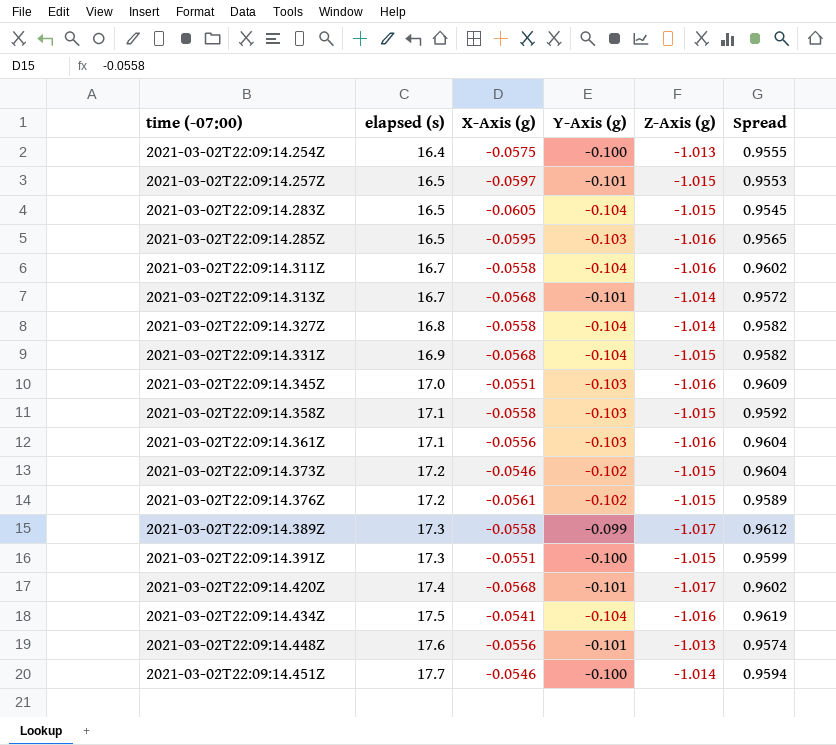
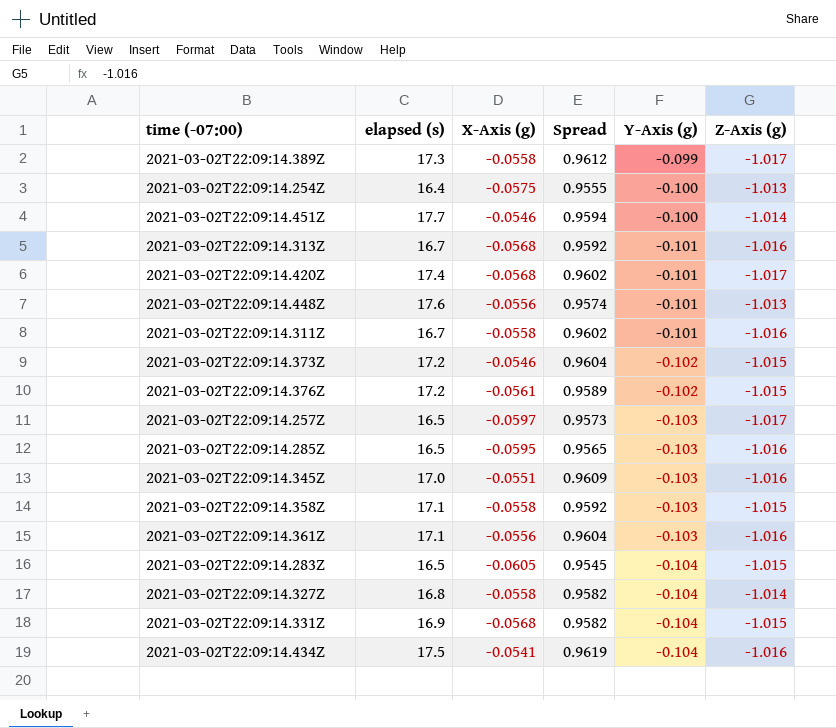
row order: time (-07:00) ascending -> Y-Axis (g) descending
column Spread | position: 6 -> 4
row 2021-03-02T22:09:14.391Z: 17.3 | -0.0551 | -0.100 | -1.015 | 0.9599 -> none
2021-03-02T22:09:14.313Z | Spread: 0.9572 -> 0.9592
2021-03-02T22:09:14.313Z | Z-Axis (g): -1.014 -> -1.016
2021-03-02T22:09:14.311Z | Y-Axis (g): -0.104 -> -0.101
2021-03-02T22:09:14.257Z | Spread: 0.9553 -> 0.9573
2021-03-02T22:09:14.257Z | Y-Axis (g): -0.101 -> -0.103
2021-03-02T22:09:14.257Z | Z-Axis (g): -1.015 -> -1.017

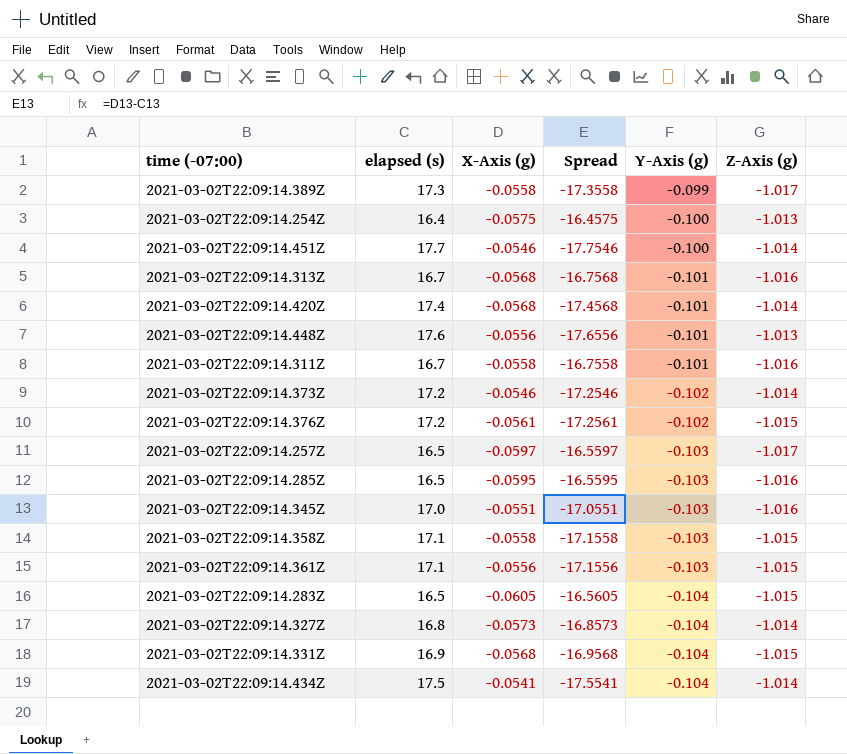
column Spread | formula: [X-Axis (g)] - [Z-Axis (g)] -> [X-Axis (g)] - [elapsed (s)]
2021-03-02T22:09:14.420Z | Z-Axis (g): -1.017 -> -1.014
2021-03-02T22:09:14.373Z | Z-Axis (g): -1.015 -> -1.014
2021-03-02T22:09:14.361Z | Z-Axis (g): -1.016 -> -1.015
2021-03-02T22:09:14.327Z | X-Axis (g): -0.0558 -> -0.0573
2021-03-02T22:09:14.434Z | Z-Axis (g): -1.016 -> -1.014

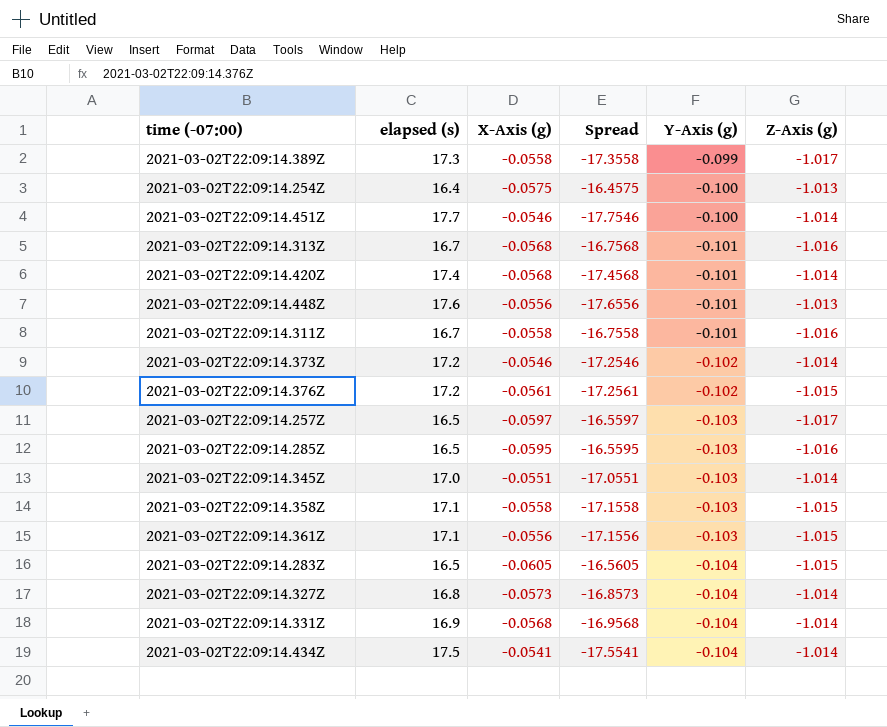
2021-03-02T22:09:14.345Z | Z-Axis (g): -1.016 -> -1.014
2021-03-02T22:09:14.331Z | Z-Axis (g): -1.015 -> -1.014

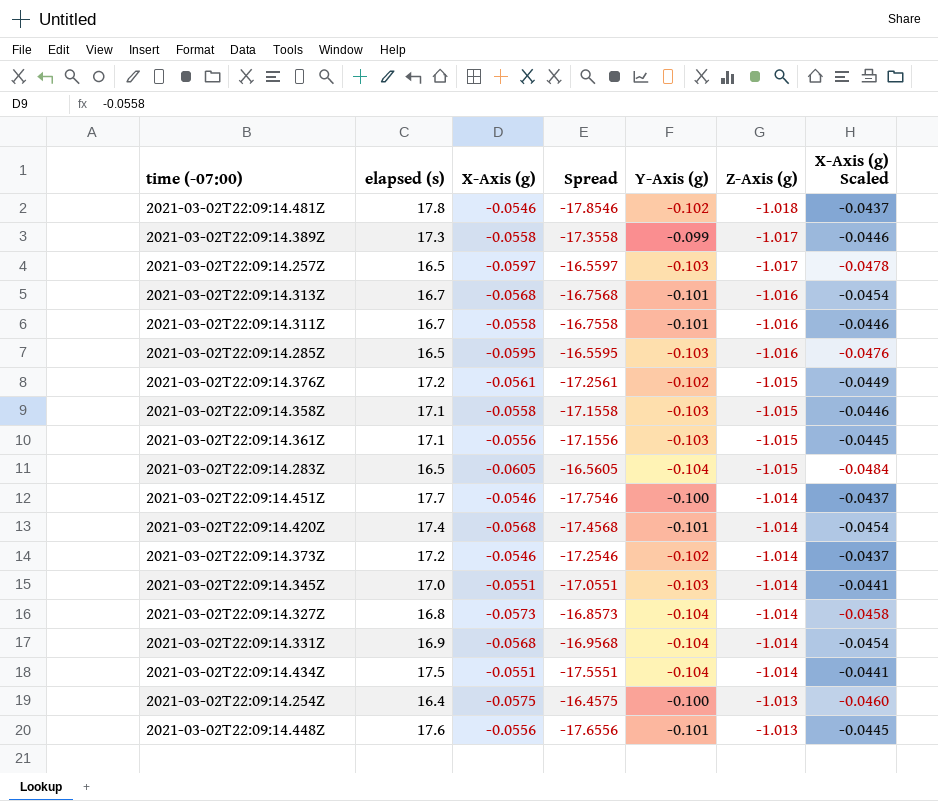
row order: Y-Axis (g) descending -> Z-Axis (g) ascending
column X-Axis (g) Scaled | formula: none -> [X-Axis (g)] * 0.8
row 2021-03-02T22:09:14.481Z: none -> 17.8 | -0.0546 | -17.8546 | -0.102 | -1.018 | -0.0437
2021-03-02T22:09:14.434Z | X-Axis (g): -0.0541 -> -0.0551
2021-03-02T22:09:14.434Z | Spread: -17.5541 -> -17.5551

